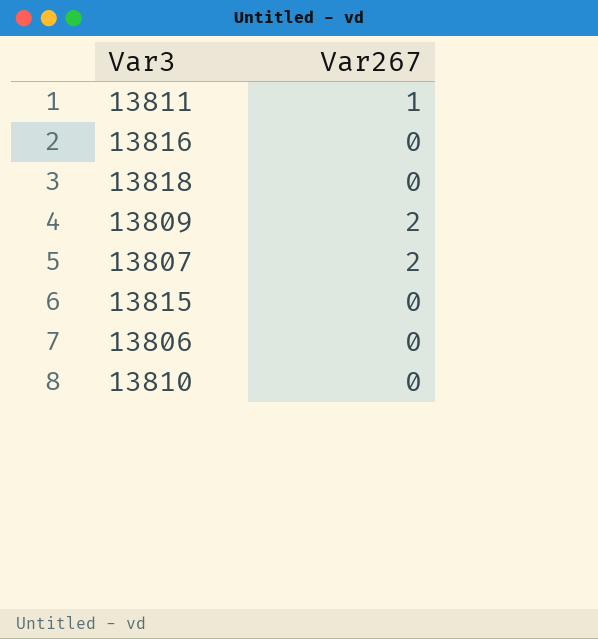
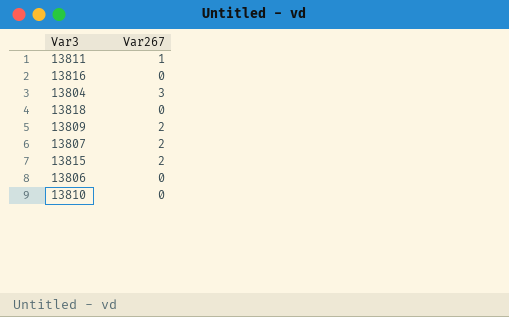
row 13804: none -> 3
13815 | Var267: 0 -> 2

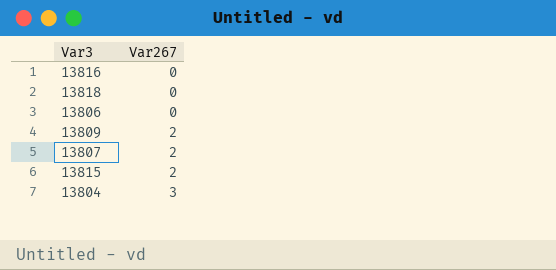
row order: none -> Var267 ascending
row 13811: 1 -> none
row 13810: 0 -> none

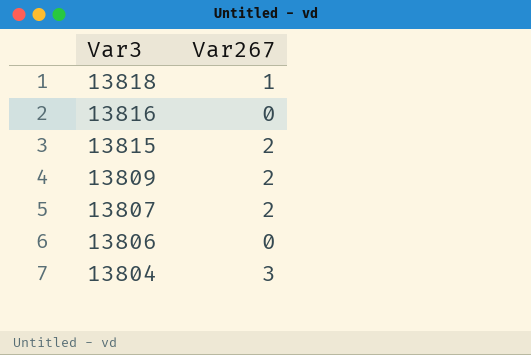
row order: Var267 ascending -> Var3 descending
13818 | Var267: 0 -> 1

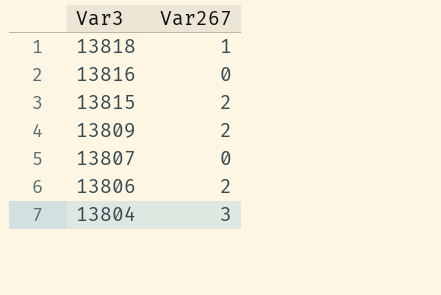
13807 | Var267: 2 -> 0
13806 | Var267: 0 -> 2

